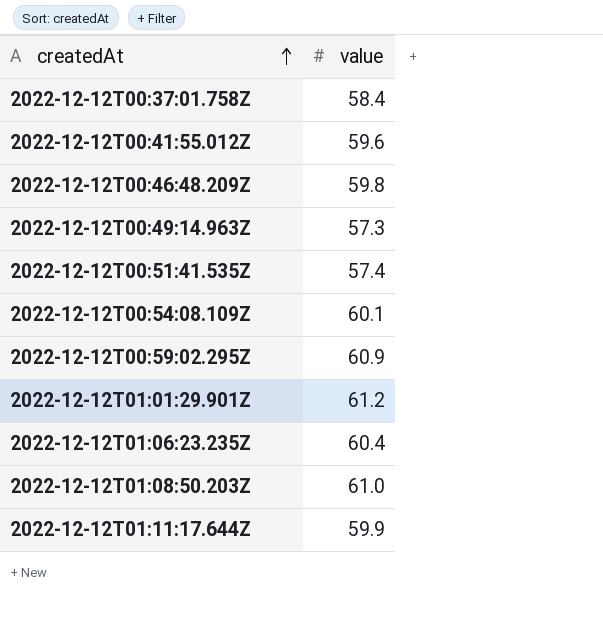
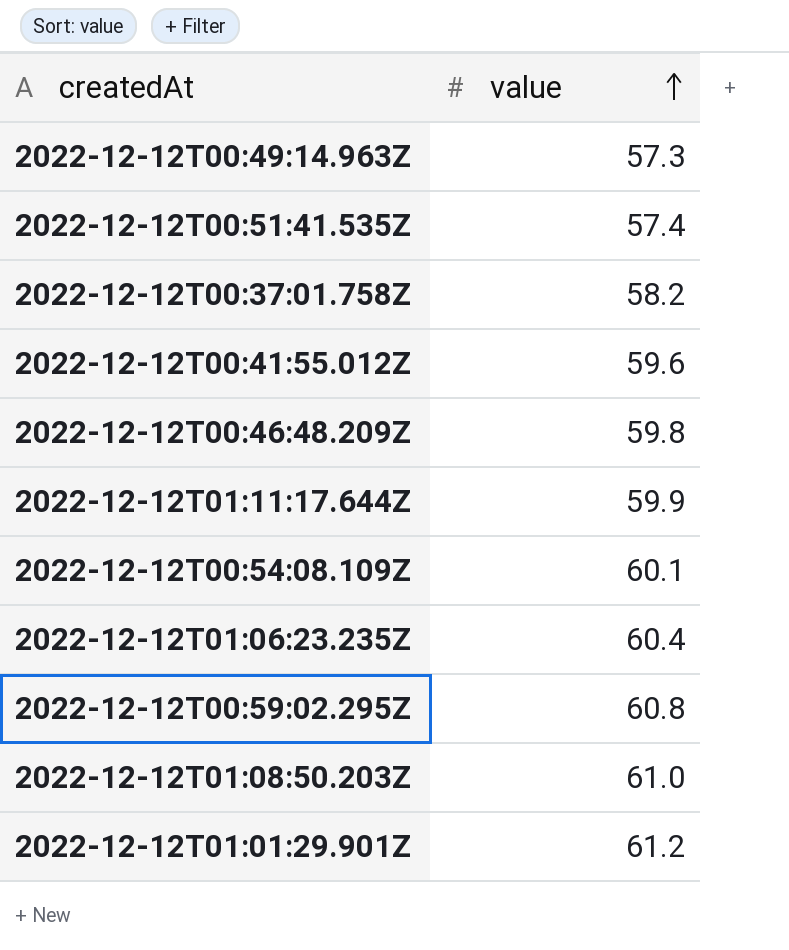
row order: createdAt ascending -> value ascending
2022-12-12T00:37:01.758Z | value: 58.4 -> 58.2
2022-12-12T00:59:02.295Z | value: 60.9 -> 60.8

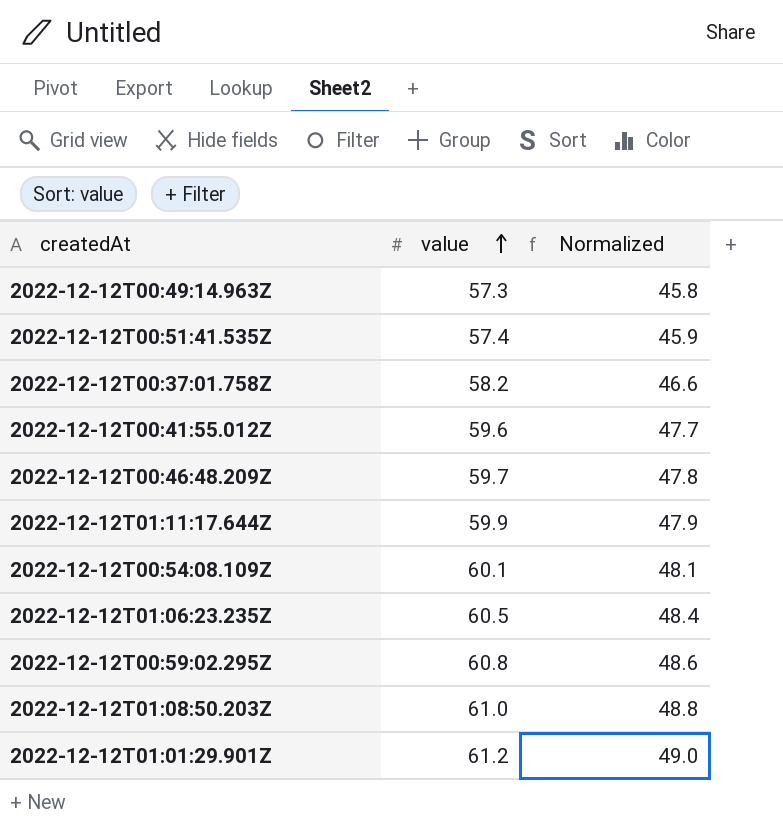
column Normalized | formula: none -> [value] * 0.8
2022-12-12T00:46:48.209Z | value: 59.8 -> 59.7
2022-12-12T01:06:23.235Z | value: 60.4 -> 60.5

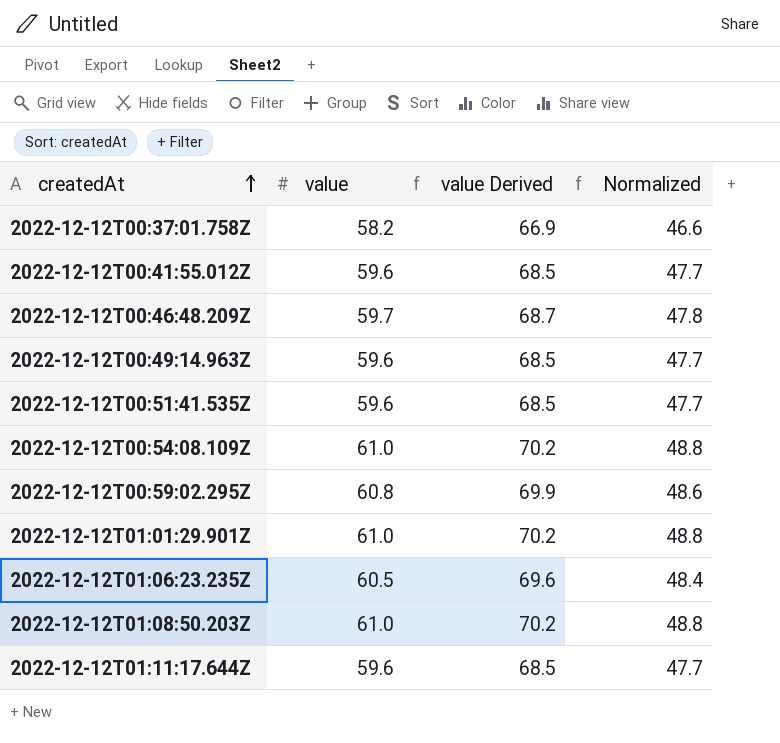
row order: value ascending -> createdAt ascending
column value Derived | formula: none -> [value] * 1.15
2022-12-12T00:49:14.963Z | value: 57.3 -> 59.6
2022-12-12T00:49:14.963Z | Normalized: 45.8 -> 47.7
2022-12-12T00:51:41.535Z | value: 57.4 -> 59.6
2022-12-12T00:51:41.535Z | Normalized: 45.9 -> 47.7
2022-12-12T00:54:08.109Z | value: 60.1 -> 61.0
2022-12-12T00:54:08.109Z | Normalized: 48.1 -> 48.8
2022-12-12T01:01:29.901Z | value: 61.2 -> 61.0
2022-12-12T01:01:29.901Z | Normalized: 49.0 -> 48.8
2022-12-12T01:11:17.644Z | value: 59.9 -> 59.6
2022-12-12T01:11:17.644Z | Normalized: 47.9 -> 47.7

